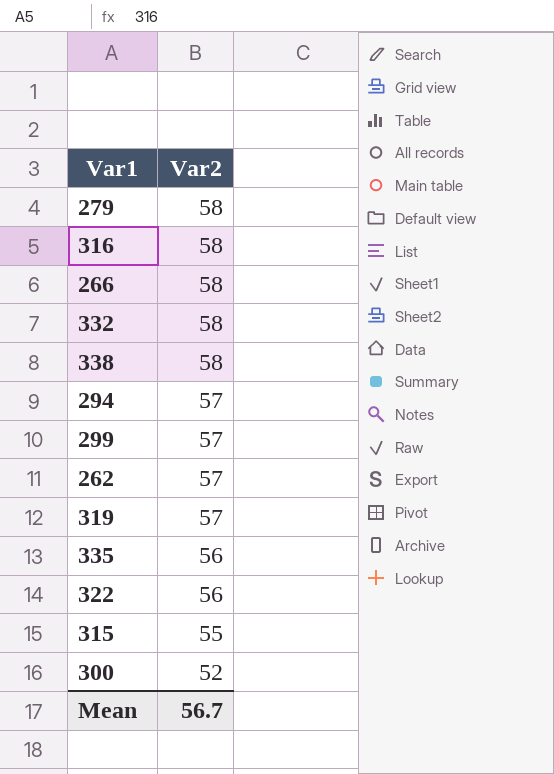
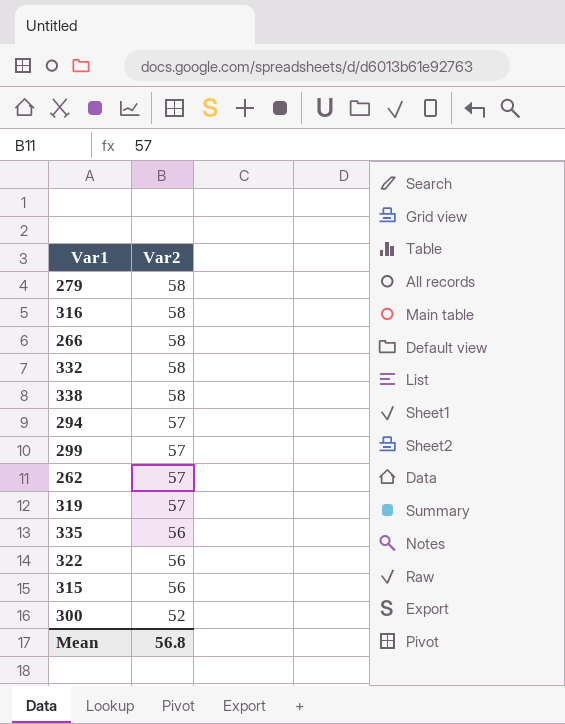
315 | Var2: 55 -> 56
Mean | Var2: 56.7 -> 56.8

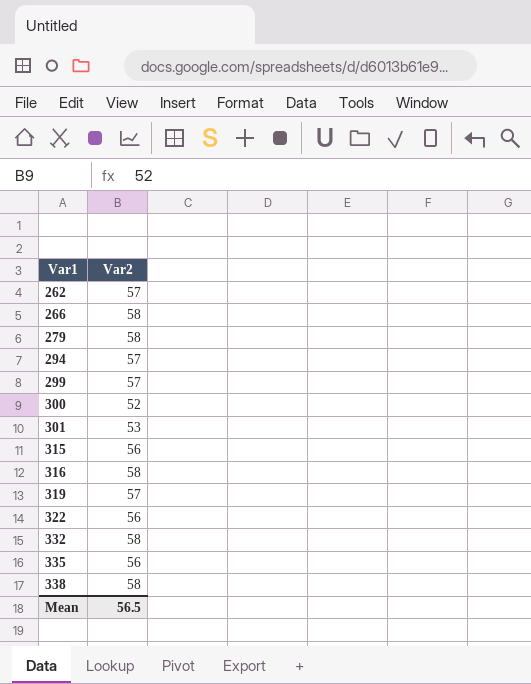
row order: Var2 descending -> Var1 ascending
row 301: none -> 53
Mean | Var2: 56.8 -> 56.5

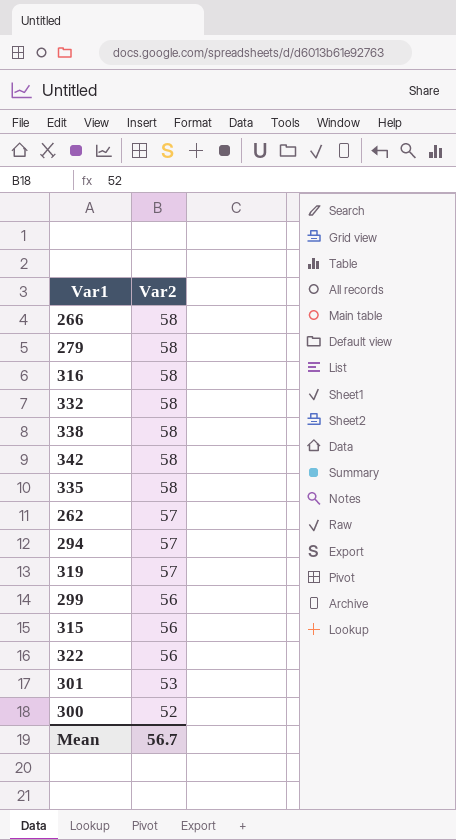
row order: Var1 ascending -> Var2 descending
row 342: none -> 58
335 | Var2: 56 -> 58
299 | Var2: 57 -> 56
Mean | Var2: 56.5 -> 56.7

